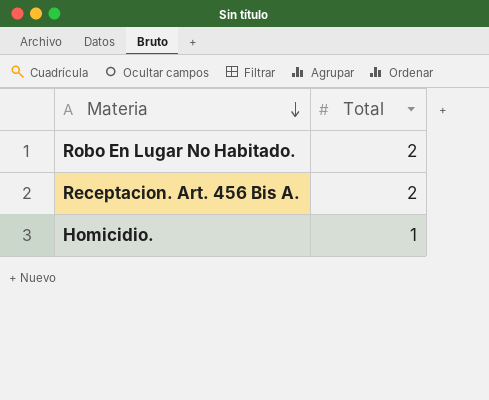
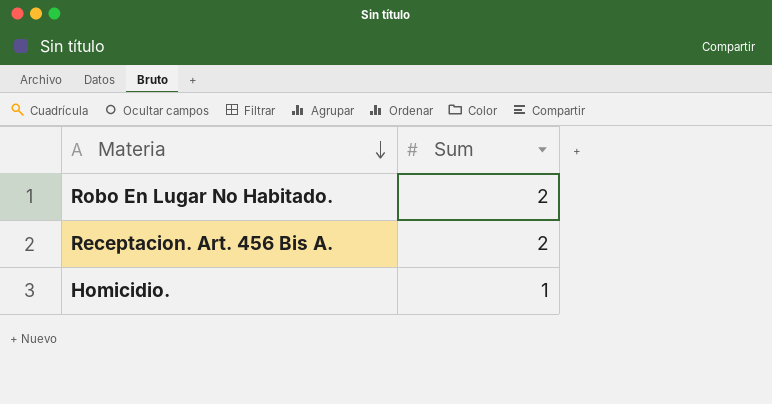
column name: Total -> Sum

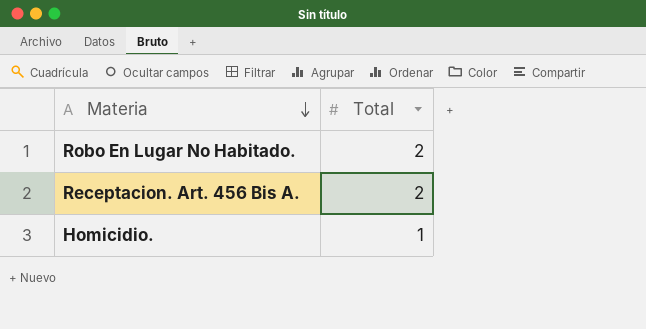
column name: Sum -> Total

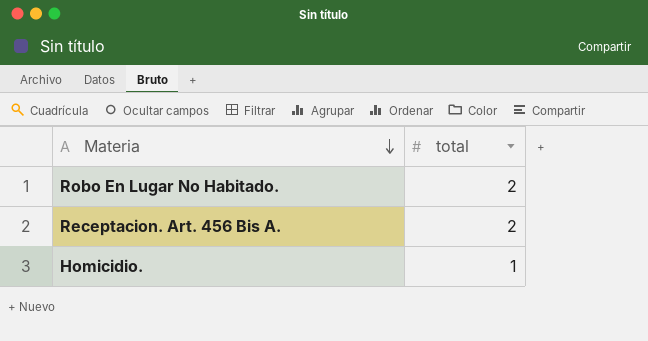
column name: Total -> total

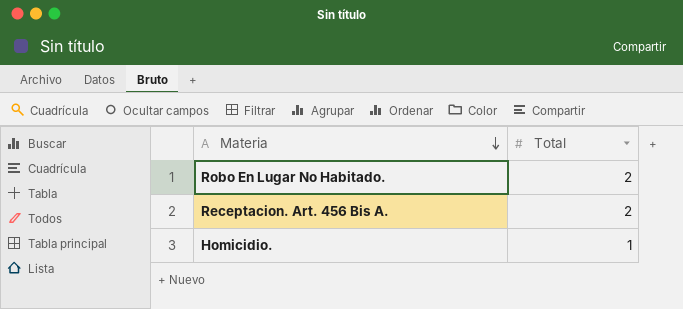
column name: total -> Total

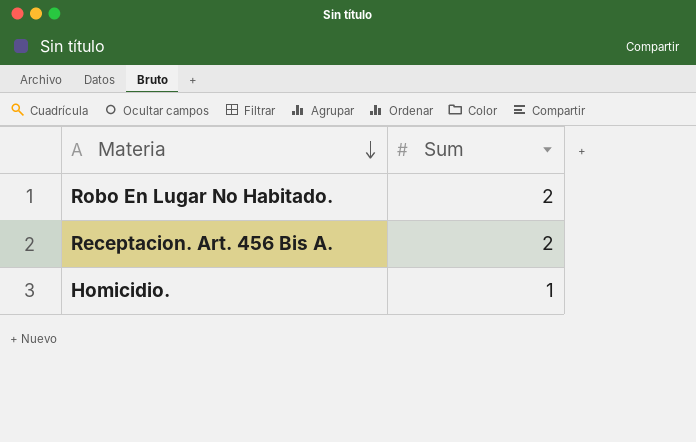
column name: Total -> Sum

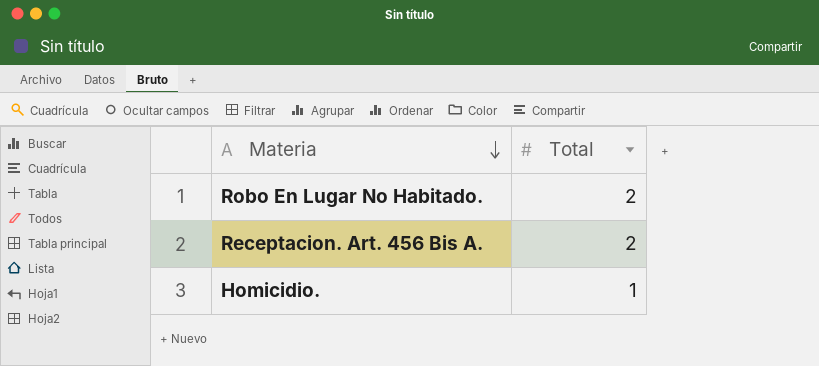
column name: Sum -> Total

